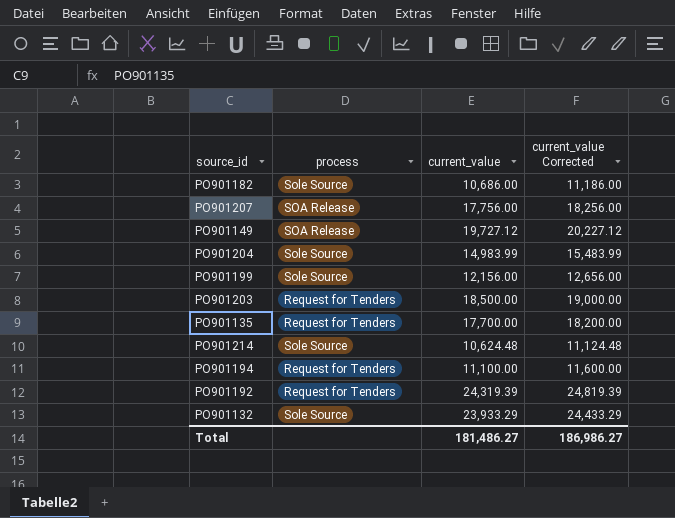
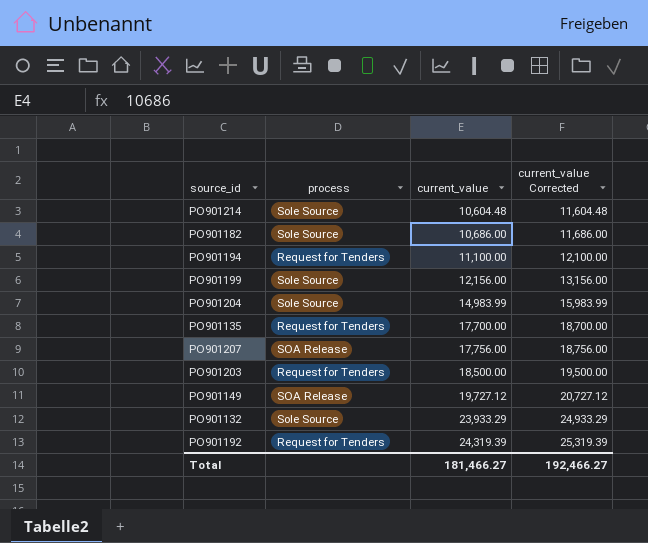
row order: none -> current_value ascending
column current_value Corrected | formula: [current_value] + 500 -> [current_value] + 1000
PO901214 | current_value: 10,624.48 -> 10,604.48
Total | current_value: 181,486.27 -> 181,466.27
Total | current_value Corrected: 186,986.27 -> 192,466.27

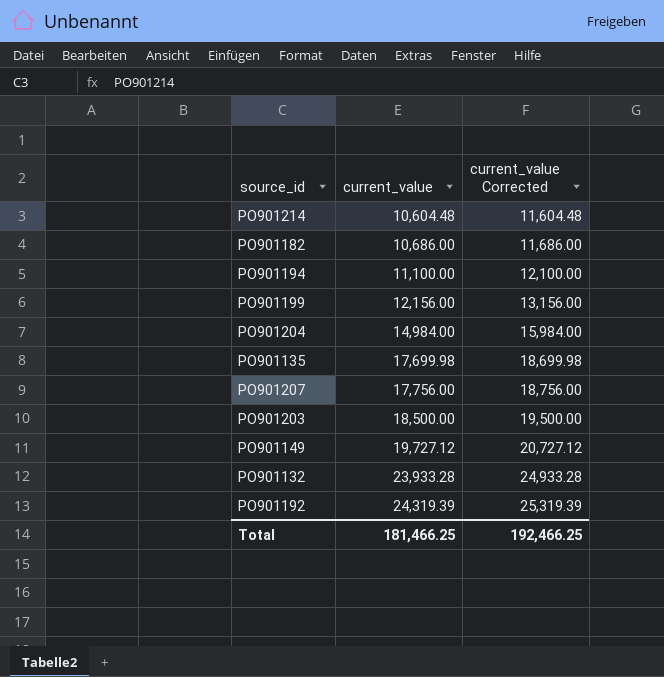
column process | position: 2 -> none
PO901204 | current_value: 14,983.99 -> 14,984.00
PO901204 | current_value Corrected: 15,983.99 -> 15,984.00
PO901135 | current_value: 17,700.00 -> 17,699.98
PO901135 | current_value Corrected: 18,700.00 -> 18,699.98
PO901132 | current_value: 23,933.29 -> 23,933.28
PO901132 | current_value Corrected: 24,933.29 -> 24,933.28
Total | current_value: 181,466.27 -> 181,466.25
Total | current_value Corrected: 192,466.27 -> 192,466.25

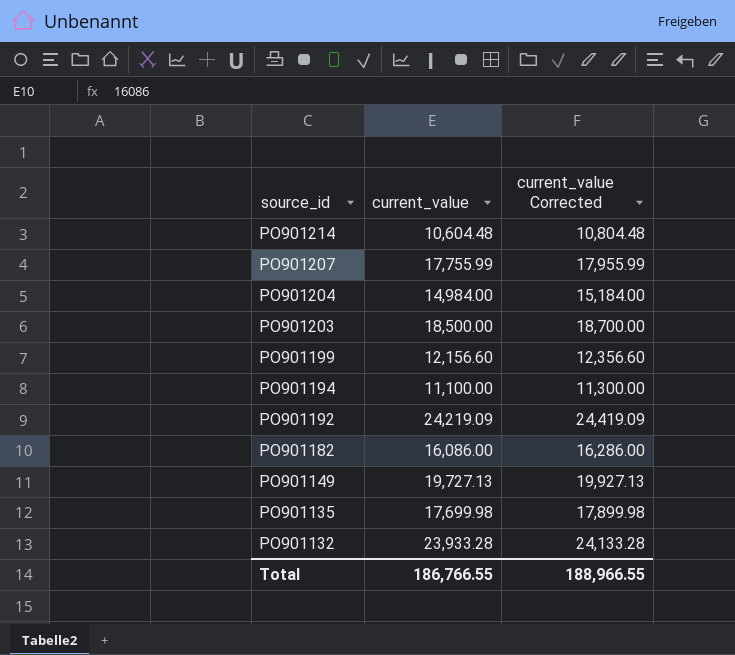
row order: current_value ascending -> source_id descending
column current_value Corrected | formula: [current_value] + 1000 -> [current_value] + 200
PO901207 | current_value: 17,756.00 -> 17,755.99
PO901199 | current_value: 12,156.00 -> 12,156.60
PO901192 | current_value: 24,319.39 -> 24,219.09
PO901182 | current_value: 10,686.00 -> 16,086.00
PO901149 | current_value: 19,727.12 -> 19,727.13
Total | current_value: 181,466.25 -> 186,766.55
Total | current_value Corrected: 192,466.25 -> 188,966.55

